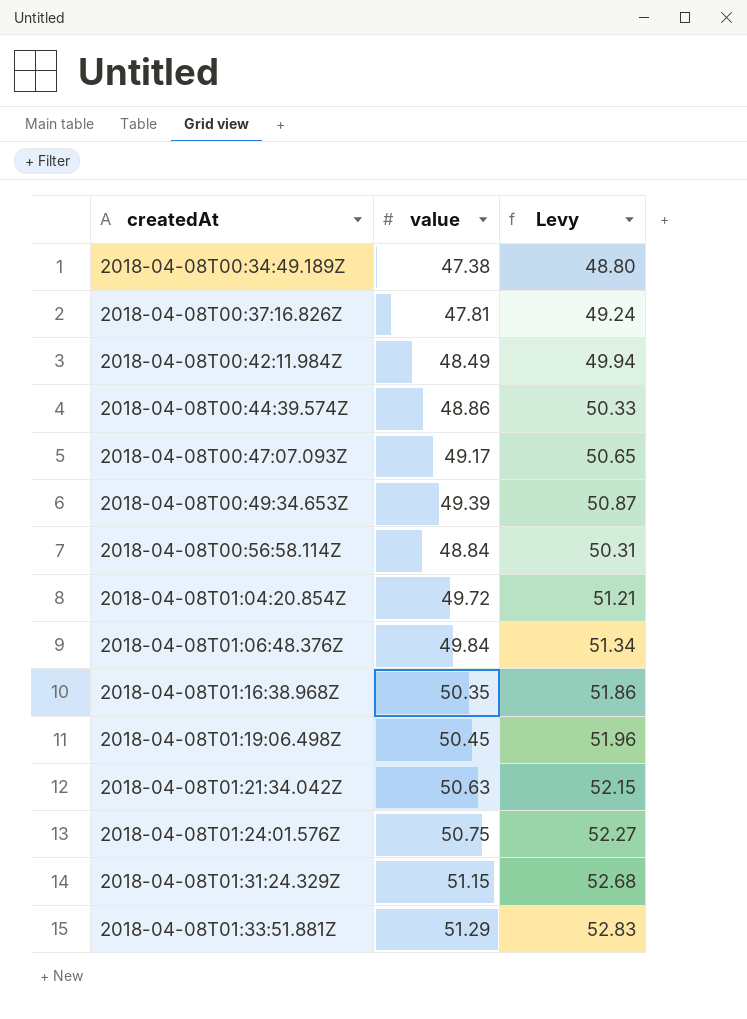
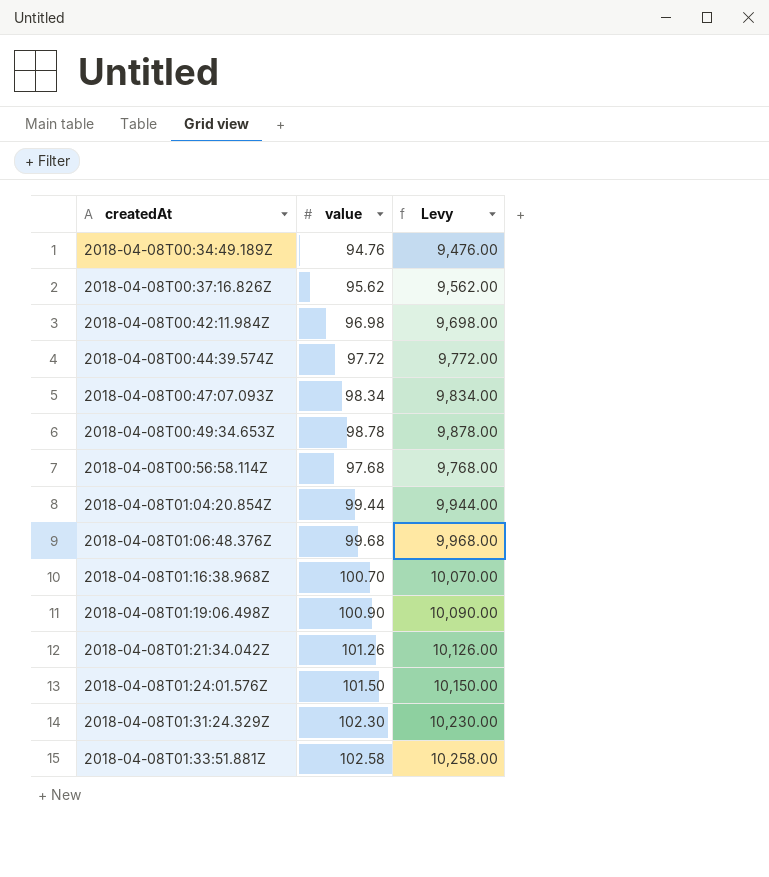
column Levy | formula: [value] * 1.03 -> [value] * 100
2018-04-08T00:34:49.189Z | value: 47.38 -> 94.76
2018-04-08T00:37:16.826Z | value: 47.81 -> 95.62
2018-04-08T00:42:11.984Z | value: 48.49 -> 96.98
2018-04-08T00:44:39.574Z | value: 48.86 -> 97.72
2018-04-08T00:47:07.093Z | value: 49.17 -> 98.34
2018-04-08T00:49:34.653Z | value: 49.39 -> 98.78
2018-04-08T00:56:58.114Z | value: 48.84 -> 97.68
2018-04-08T01:04:20.854Z | value: 49.72 -> 99.44
2018-04-08T01:06:48.376Z | value: 49.84 -> 99.68
2018-04-08T01:16:38.968Z | value: 50.35 -> 100.70
2018-04-08T01:19:06.498Z | value: 50.45 -> 100.90
2018-04-08T01:21:34.042Z | value: 50.63 -> 101.26
2018-04-08T01:24:01.576Z | value: 50.75 -> 101.50
2018-04-08T01:31:24.329Z | value: 51.15 -> 102.30
2018-04-08T01:33:51.881Z | value: 51.29 -> 102.58

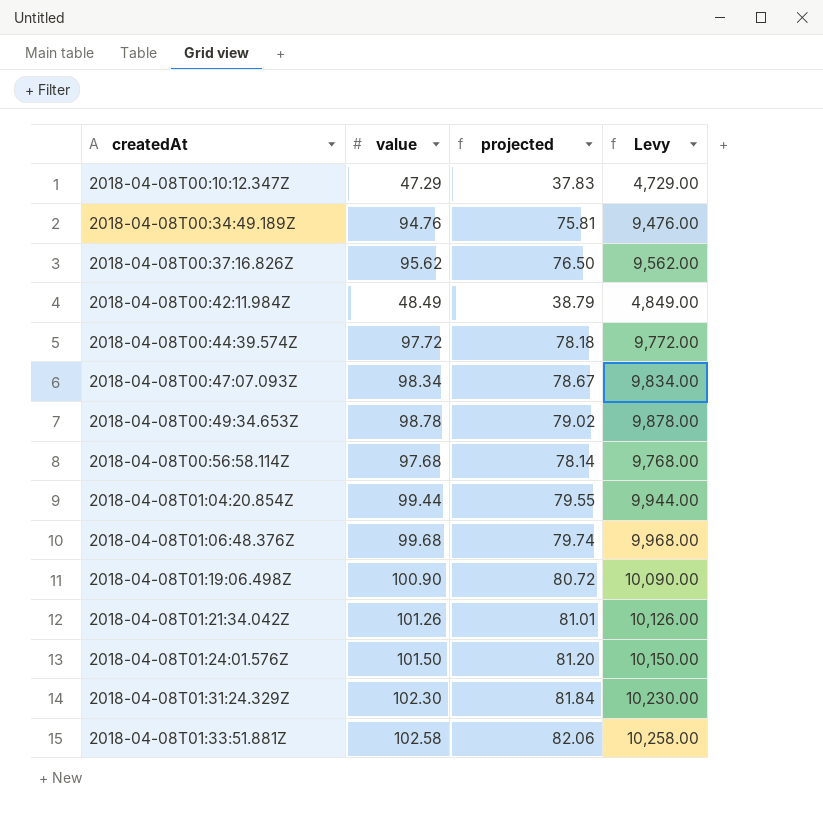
column projected | formula: none -> [value] * 0.8
row 2018-04-08T01:16:38.968Z: 100.70 | 10,070.00 -> none
row 2018-04-08T00:10:12.347Z: none -> 47.29 | 37.83 | 4,729.00
2018-04-08T00:42:11.984Z | value: 96.98 -> 48.49
2018-04-08T00:42:11.984Z | Levy: 9,698.00 -> 4,849.00

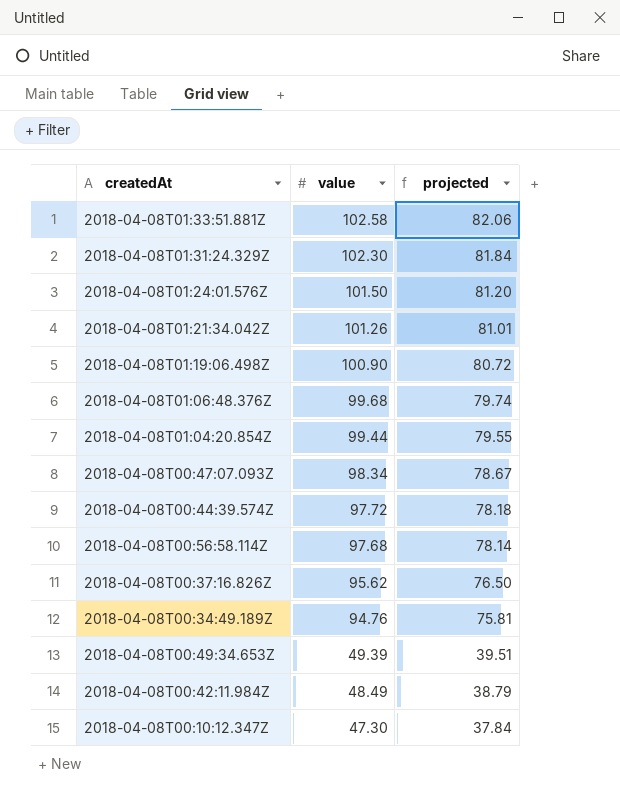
row order: createdAt ascending -> value descending
column Levy | formula: [value] * 100 -> none
2018-04-08T00:49:34.653Z | value: 98.78 -> 49.39
2018-04-08T00:49:34.653Z | projected: 79.02 -> 39.51
2018-04-08T00:10:12.347Z | value: 47.29 -> 47.30
2018-04-08T00:10:12.347Z | projected: 37.83 -> 37.84

